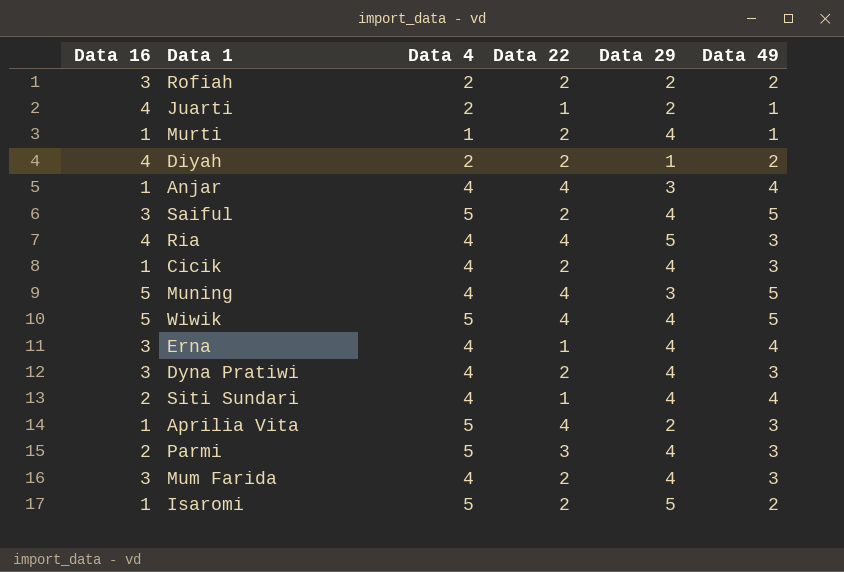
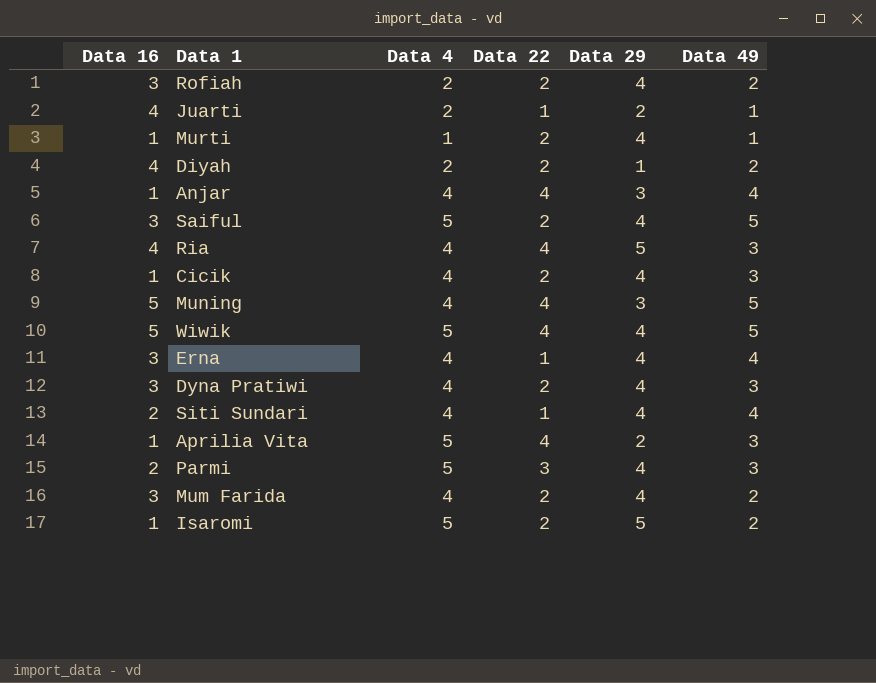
Rofiah | Data 29: 2 -> 4
Mum Farida | Data 49: 3 -> 2

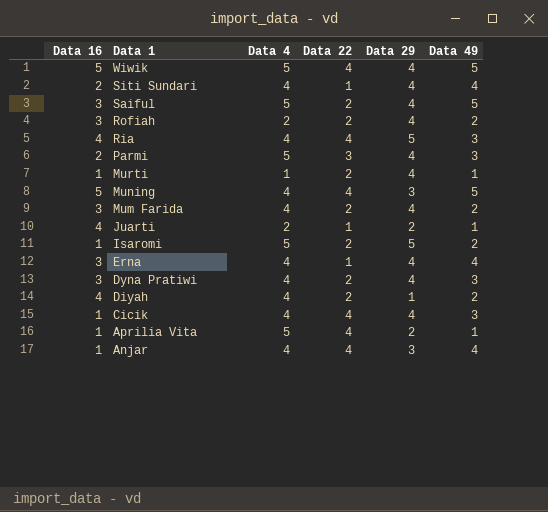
row order: none -> Data 1 descending
Diyah | Data 4: 2 -> 4
Cicik | Data 22: 2 -> 4
Aprilia Vita | Data 49: 3 -> 1

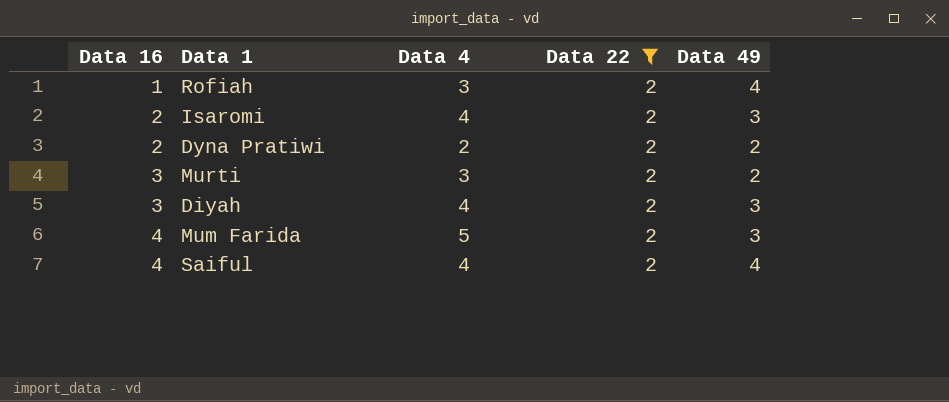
filter: none -> Data 22 = 2
row order: Data 1 descending -> Data 16 ascending
column Data 29 | position: 5 -> none
Rofiah | Data 16: 3 -> 1
Rofiah | Data 4: 2 -> 3
Rofiah | Data 49: 2 -> 4
Isaromi | Data 16: 1 -> 2
Isaromi | Data 4: 5 -> 4
Isaromi | Data 49: 2 -> 3
Dyna Pratiwi | Data 16: 3 -> 2
Dyna Pratiwi | Data 4: 4 -> 2
Dyna Pratiwi | Data 49: 3 -> 2
Murti | Data 16: 1 -> 3
Murti | Data 4: 1 -> 3
Murti | Data 49: 1 -> 2
Diyah | Data 16: 4 -> 3
Diyah | Data 49: 2 -> 3
Mum Farida | Data 16: 3 -> 4
Mum Farida | Data 4: 4 -> 5
Mum Farida | Data 49: 2 -> 3
Saiful | Data 16: 3 -> 4
Saiful | Data 4: 5 -> 4
Saiful | Data 49: 5 -> 4

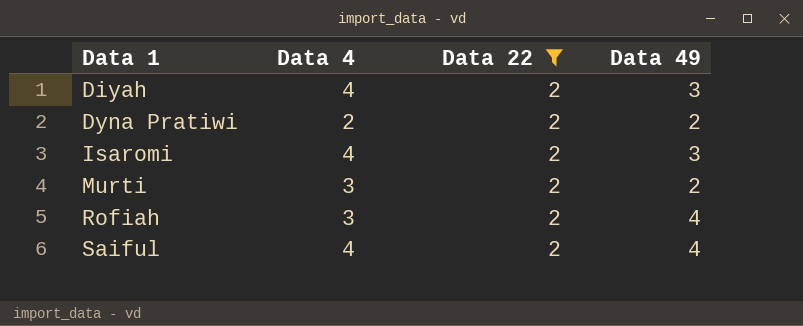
row order: Data 16 ascending -> Data 1 ascending
column Data 16 | position: 1 -> none
row Mum Farida: 4 | 5 | 2 | 3 -> none

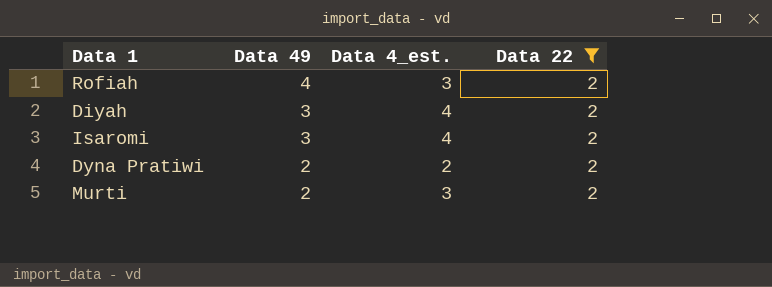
row order: Data 1 ascending -> Data 49 descending
column Data 49 | position: 4 -> 2
column name: Data 4 -> Data 4_est.
row Saiful: 4 | 2 | 4 -> none

